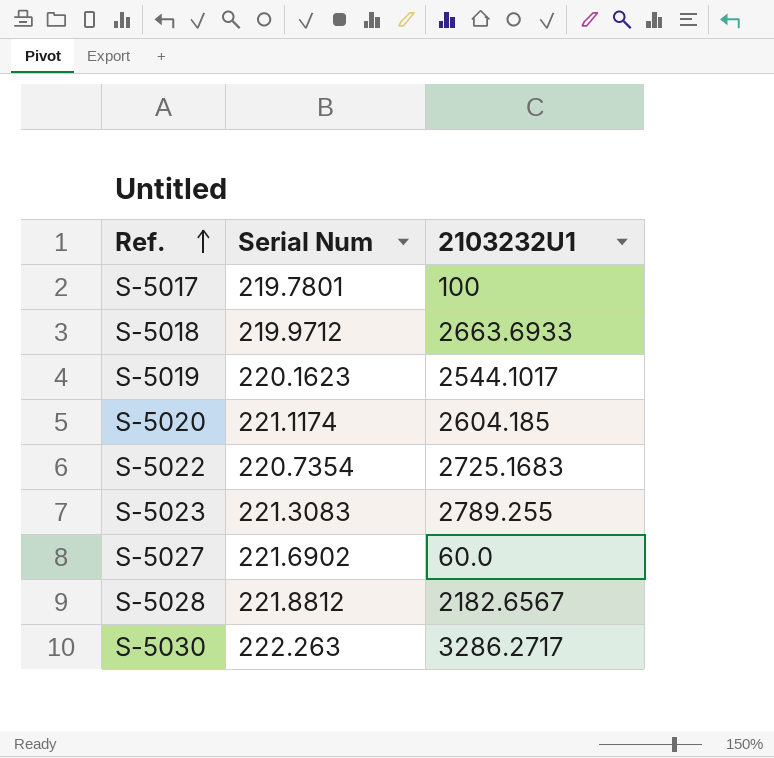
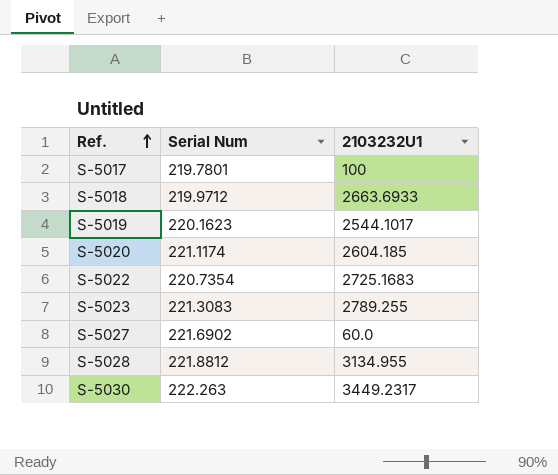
S-5028 | 2103232U1: 2182.6567 -> 3134.955
S-5030 | 2103232U1: 3286.2717 -> 3449.2317

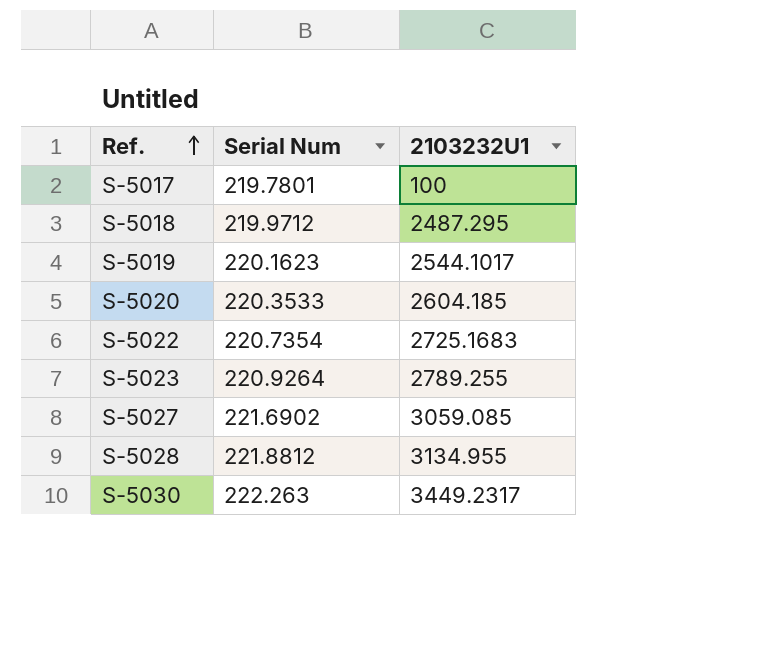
S-5018 | 2103232U1: 2663.6933 -> 2487.295
S-5020 | Serial Num: 221.1174 -> 220.3533
S-5023 | Serial Num: 221.3083 -> 220.9264
S-5027 | 2103232U1: 60.0 -> 3059.085

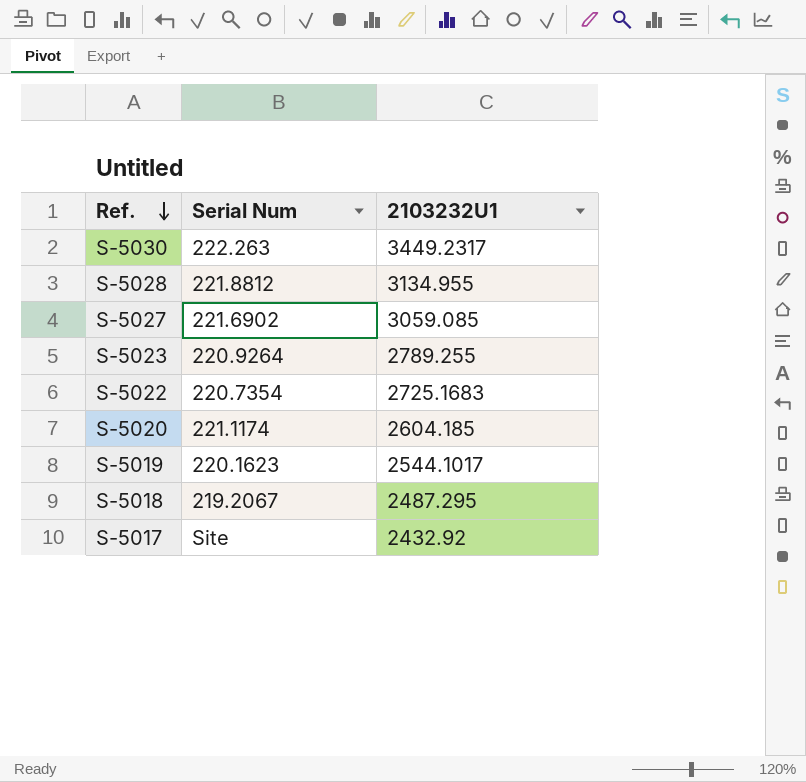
row order: Ref. ascending -> Ref. descending
S-5020 | Serial Num: 220.3533 -> 221.1174
S-5018 | Serial Num: 219.9712 -> 219.2067
S-5017 | Serial Num: 219.7801 -> Site
S-5017 | 2103232U1: 100 -> 2432.92

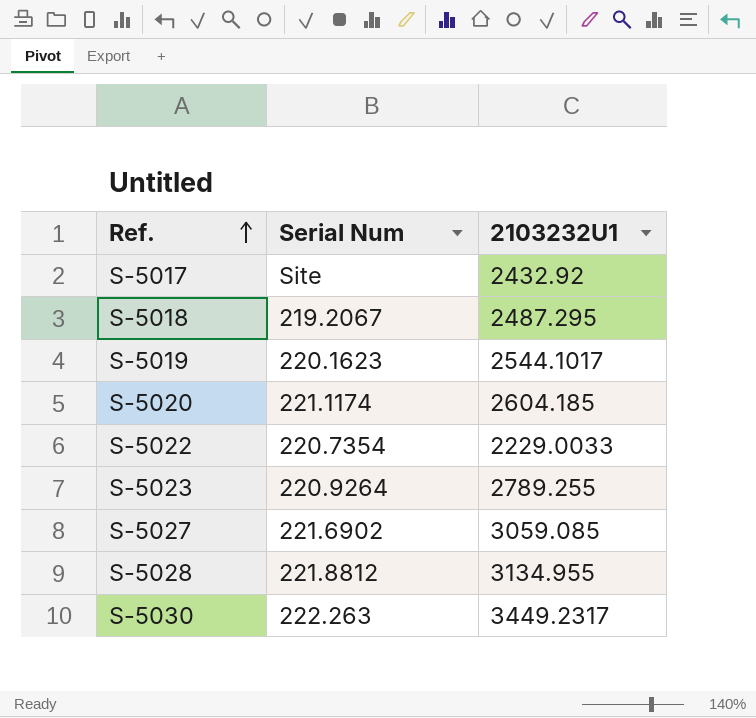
row order: Ref. descending -> Ref. ascending
S-5022 | 2103232U1: 2725.1683 -> 2229.0033

